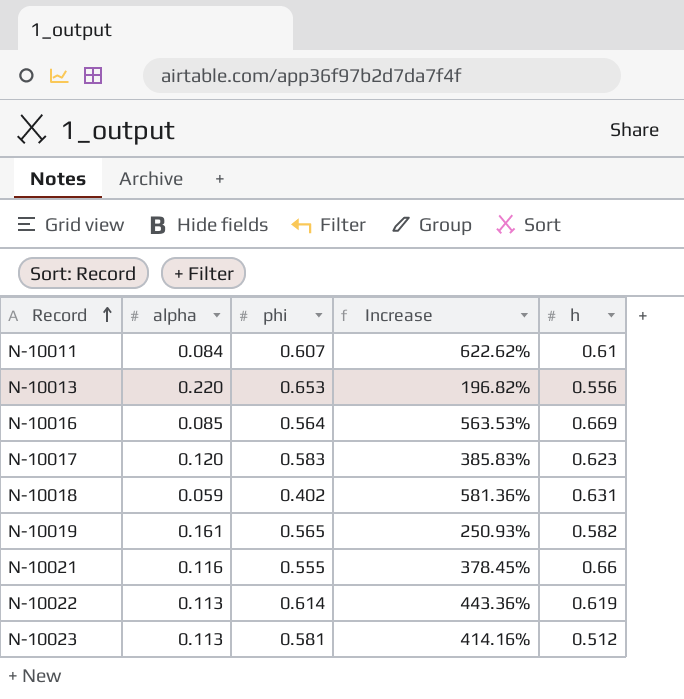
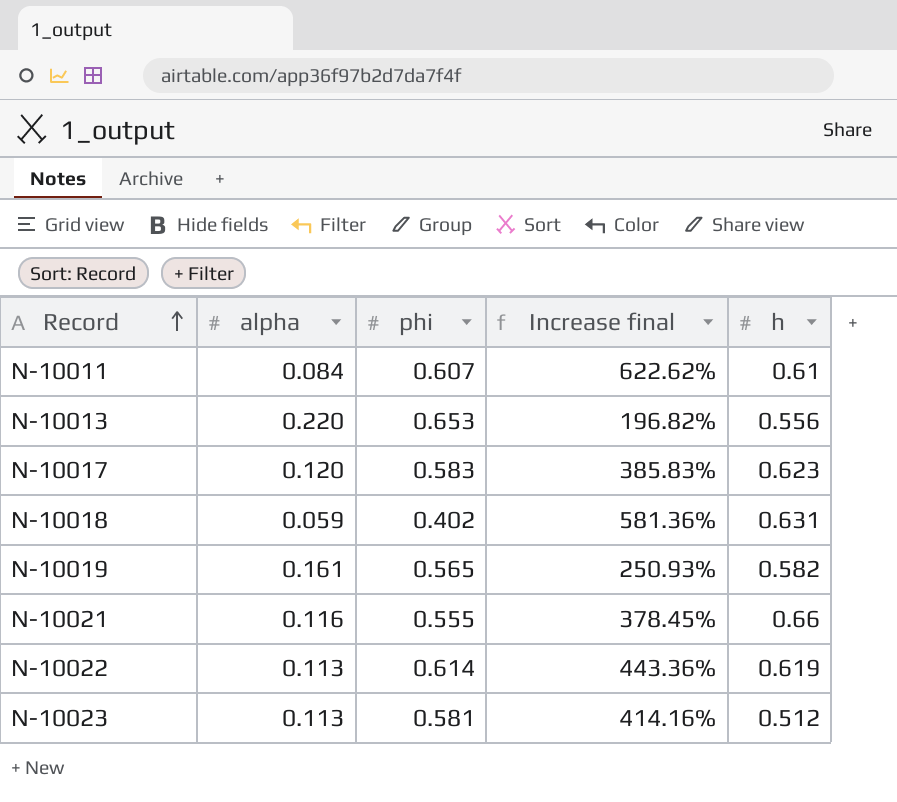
column name: Increase -> Increase final
row N-10016: 0.085 | 0.564 | 563.53% | 0.669 -> none

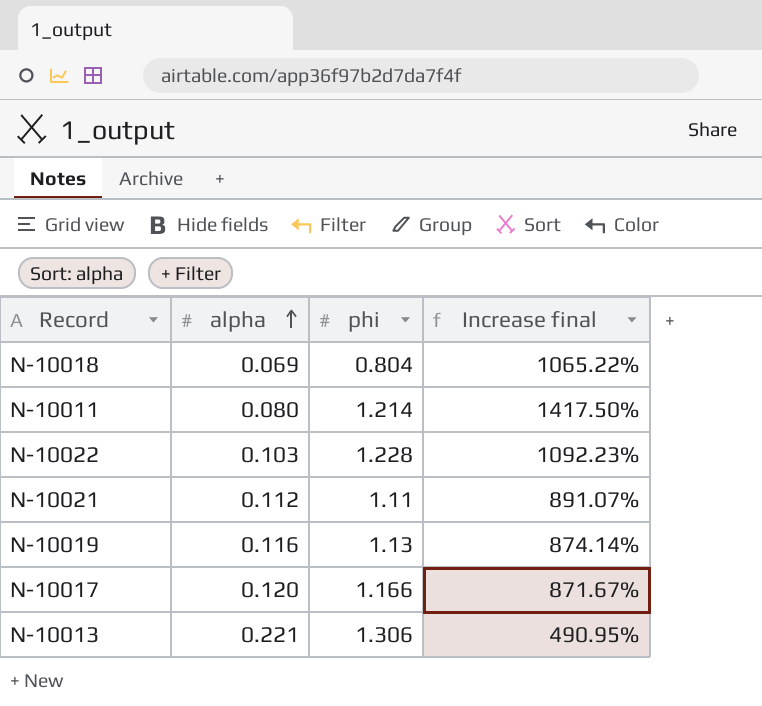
row order: Record ascending -> alpha ascending
column h | position: 5 -> none
row N-10023: 0.113 | 0.581 | 414.16% | 0.512 -> none
N-10018 | alpha: 0.059 -> 0.069
N-10018 | phi: 0.402 -> 0.804
N-10018 | Increase final: 581.36% -> 1065.22%
N-10011 | alpha: 0.084 -> 0.080
N-10011 | phi: 0.607 -> 1.214
N-10011 | Increase final: 622.62% -> 1417.50%
N-10022 | alpha: 0.113 -> 0.103
N-10022 | phi: 0.614 -> 1.228
N-10022 | Increase final: 443.36% -> 1092.23%
N-10021 | alpha: 0.116 -> 0.112
N-10021 | phi: 0.555 -> 1.11
N-10021 | Increase final: 378.45% -> 891.07%
N-10019 | alpha: 0.161 -> 0.116
N-10019 | phi: 0.565 -> 1.13
N-10019 | Increase final: 250.93% -> 874.14%
N-10017 | phi: 0.583 -> 1.166
N-10017 | Increase final: 385.83% -> 871.67%
N-10013 | alpha: 0.220 -> 0.221
N-10013 | phi: 0.653 -> 1.306
N-10013 | Increase final: 196.82% -> 490.95%

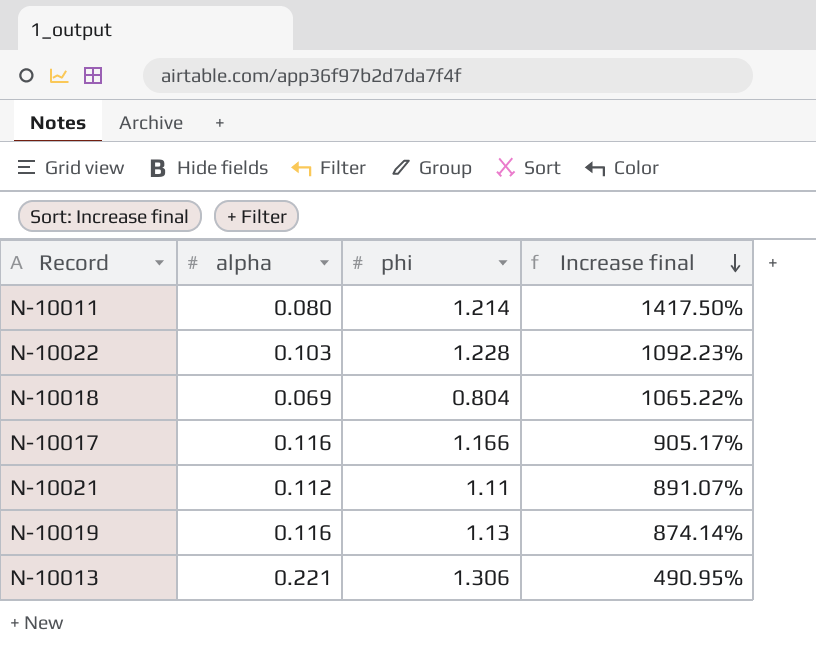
row order: alpha ascending -> Increase final descending
N-10017 | alpha: 0.120 -> 0.116
N-10017 | Increase final: 871.67% -> 905.17%

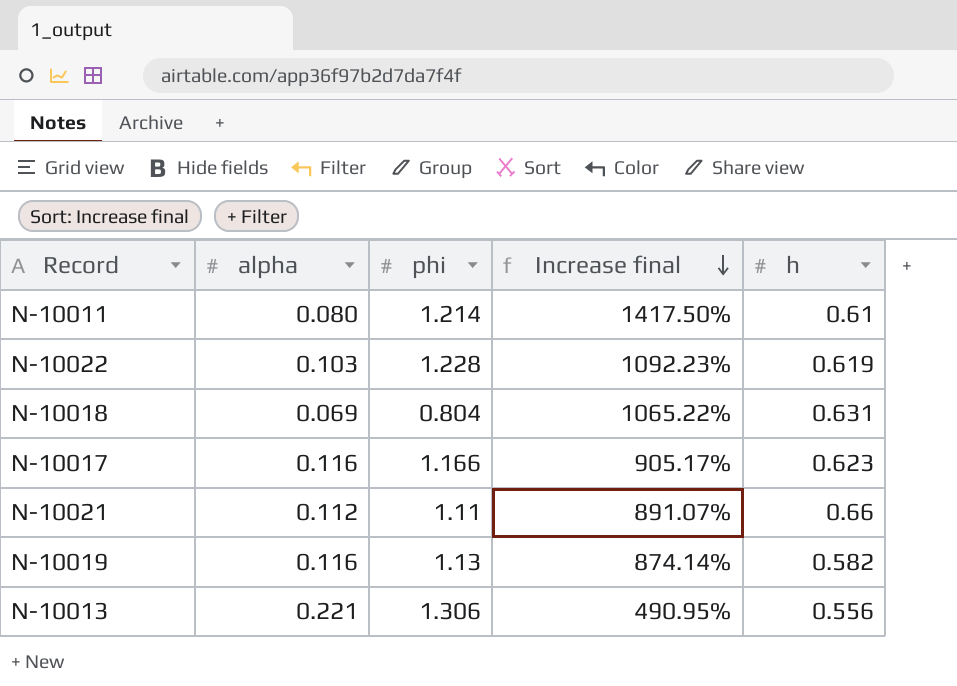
column h | position: none -> 5

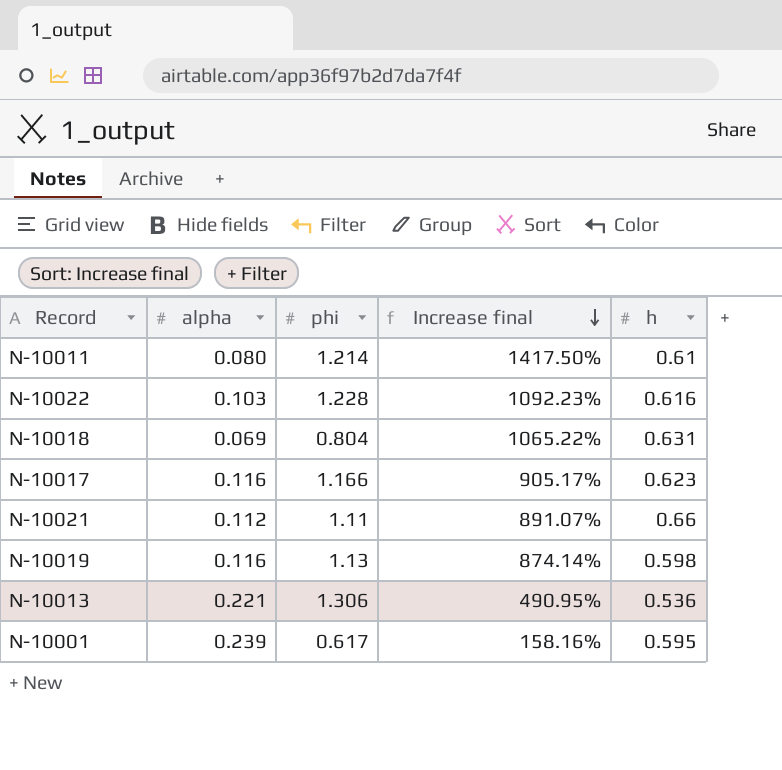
N-10022 | h: 0.619 -> 0.616
N-10019 | h: 0.582 -> 0.598
N-10013 | h: 0.556 -> 0.536
row N-10001: none -> 0.239 | 0.617 | 158.16% | 0.595

